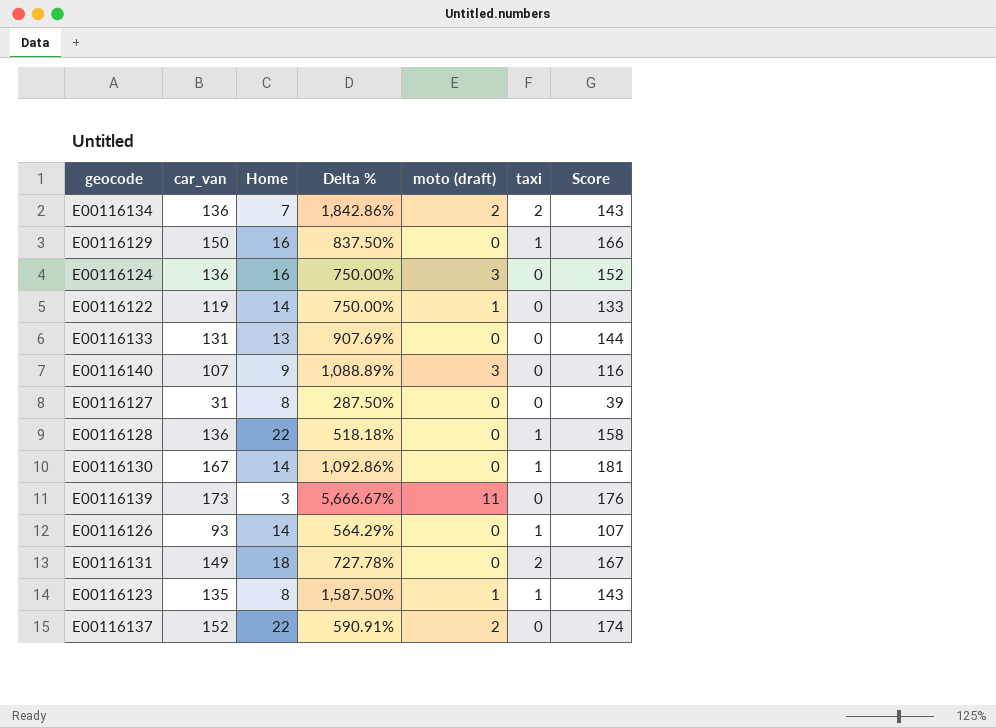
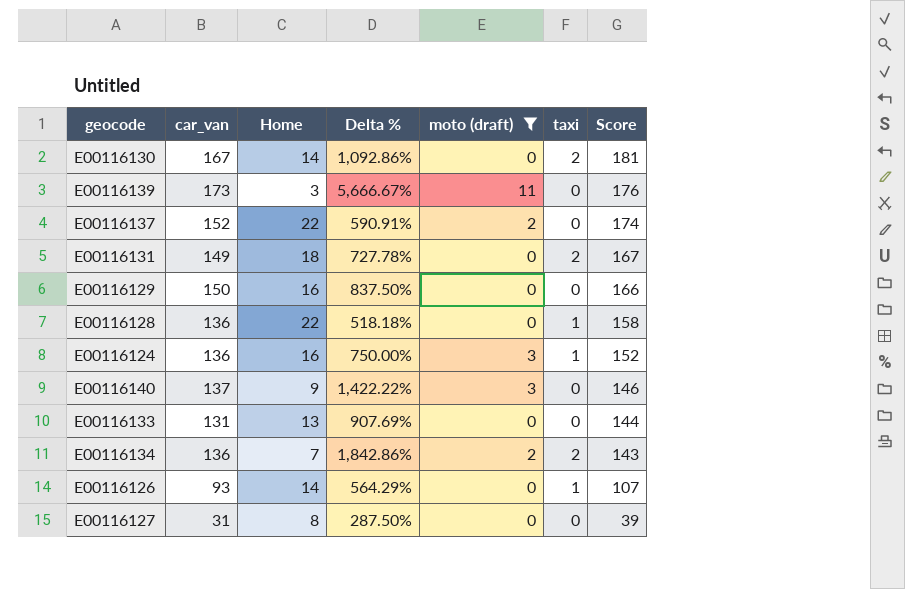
filter: none -> moto (draft) != 1
row order: none -> Score descending
E00116130 | taxi: 1 -> 2
E00116129 | taxi: 1 -> 0
E00116124 | taxi: 0 -> 1
E00116140 | car_van: 107 -> 137
E00116140 | Delta %: 1,088.89% -> 1,422.22%
E00116140 | Score: 116 -> 146

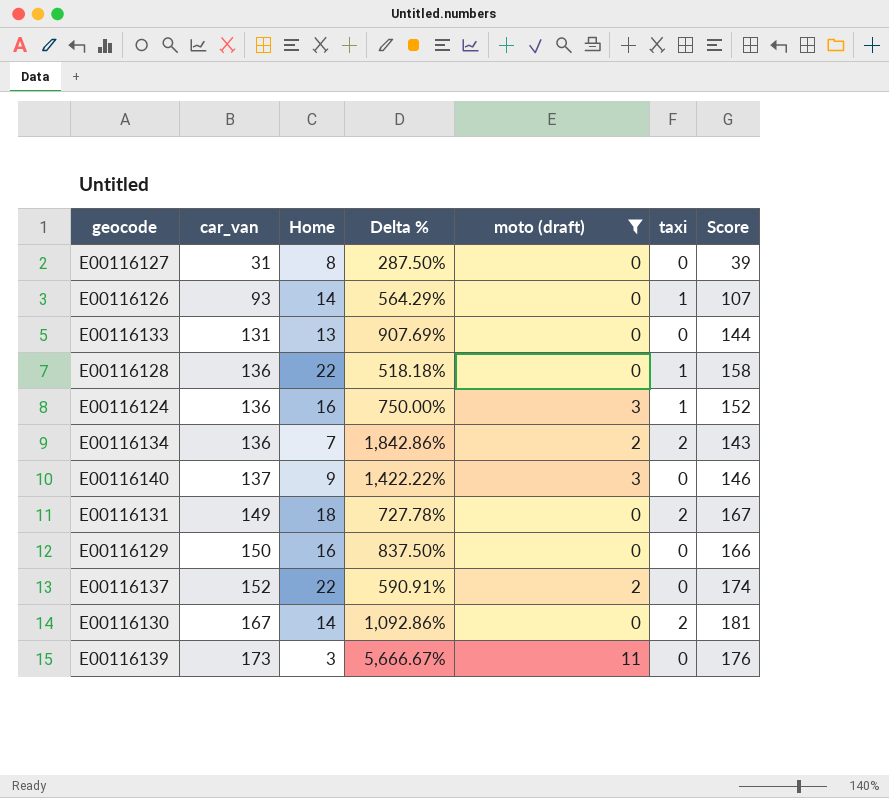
row order: Score descending -> car_van ascending

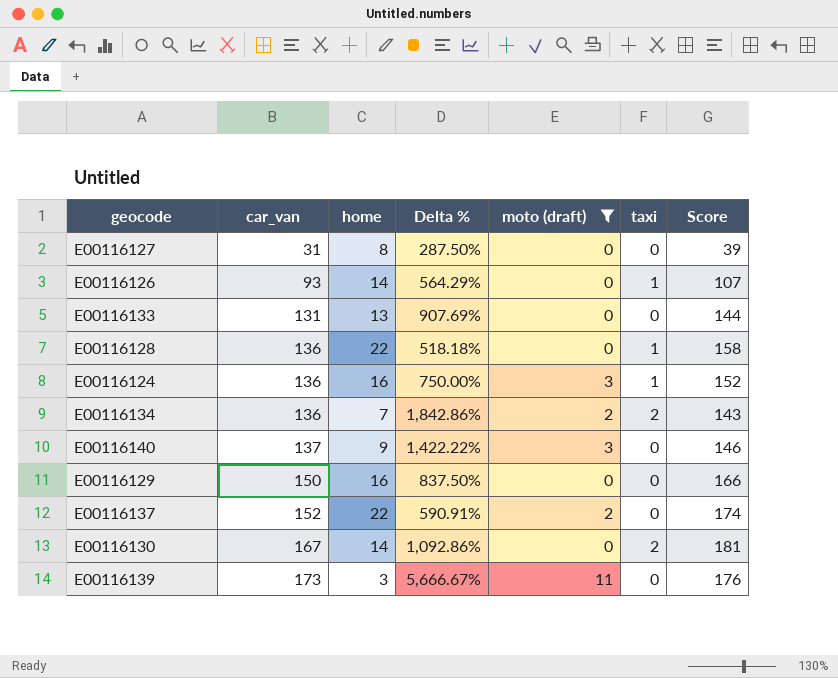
column name: Home -> home
row E00116131: 149 | 18 | 727.78% | 0 | 2 | 167 -> none

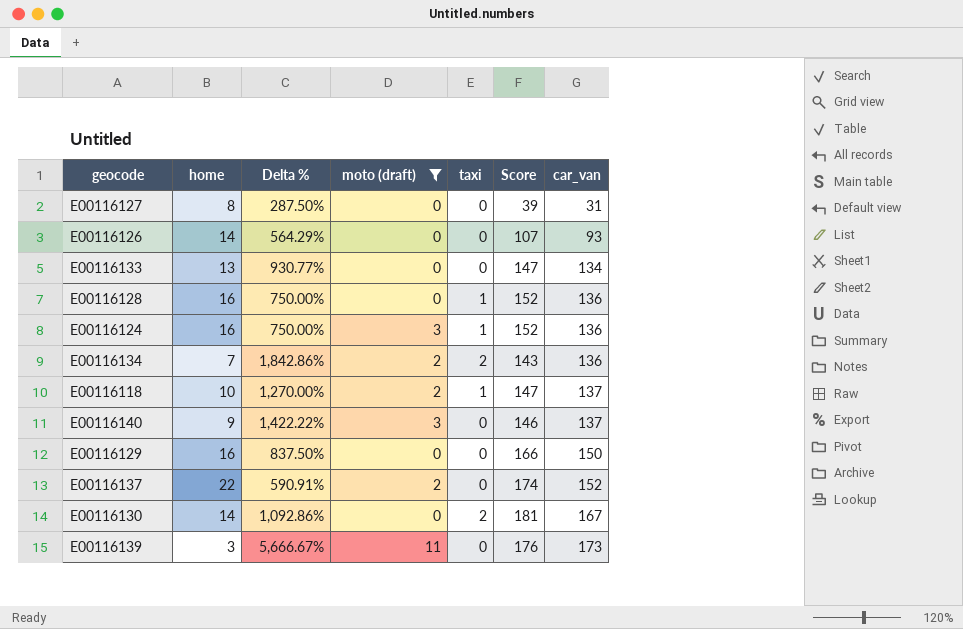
column car_van | position: 2 -> 7
E00116126 | taxi: 1 -> 0
E00116133 | Delta %: 907.69% -> 930.77%
E00116133 | Score: 144 -> 147
E00116133 | car_van: 131 -> 134
E00116128 | home: 22 -> 16
E00116128 | Delta %: 518.18% -> 750.00%
E00116128 | Score: 158 -> 152
row E00116118: none -> 10 | 1,270.00% | 2 | 1 | 147 | 137

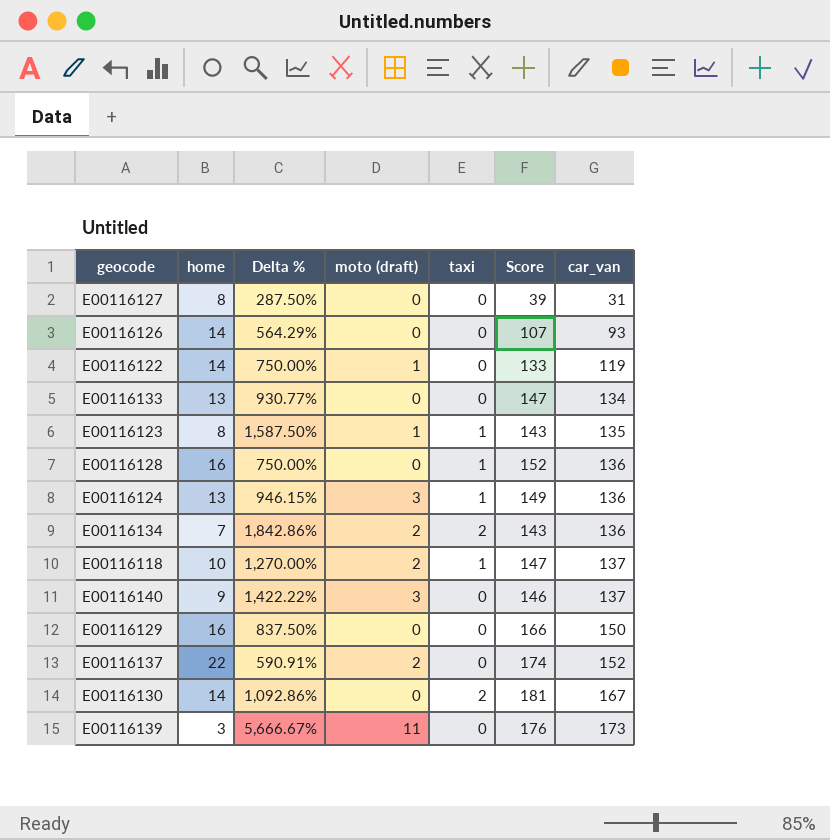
filter: moto (draft) != 1 -> none
E00116124 | home: 16 -> 13
E00116124 | Delta %: 750.00% -> 946.15%
E00116124 | Score: 152 -> 149

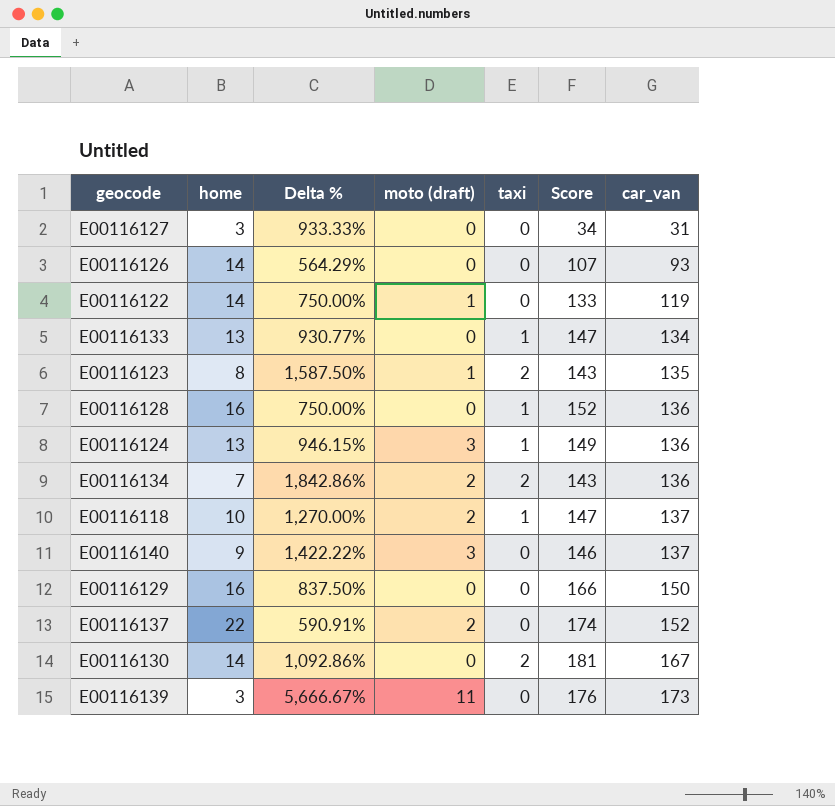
E00116127 | home: 8 -> 3
E00116127 | Delta %: 287.50% -> 933.33%
E00116127 | Score: 39 -> 34
E00116133 | taxi: 0 -> 1
E00116123 | taxi: 1 -> 2

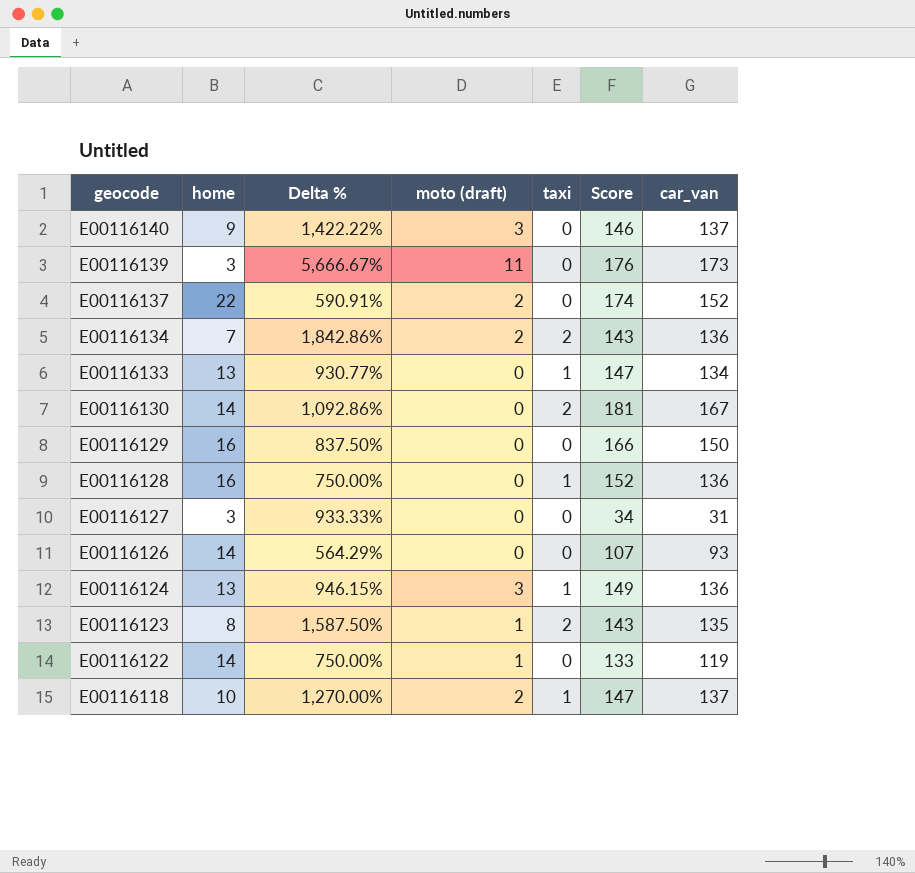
row order: car_van ascending -> geocode descending

